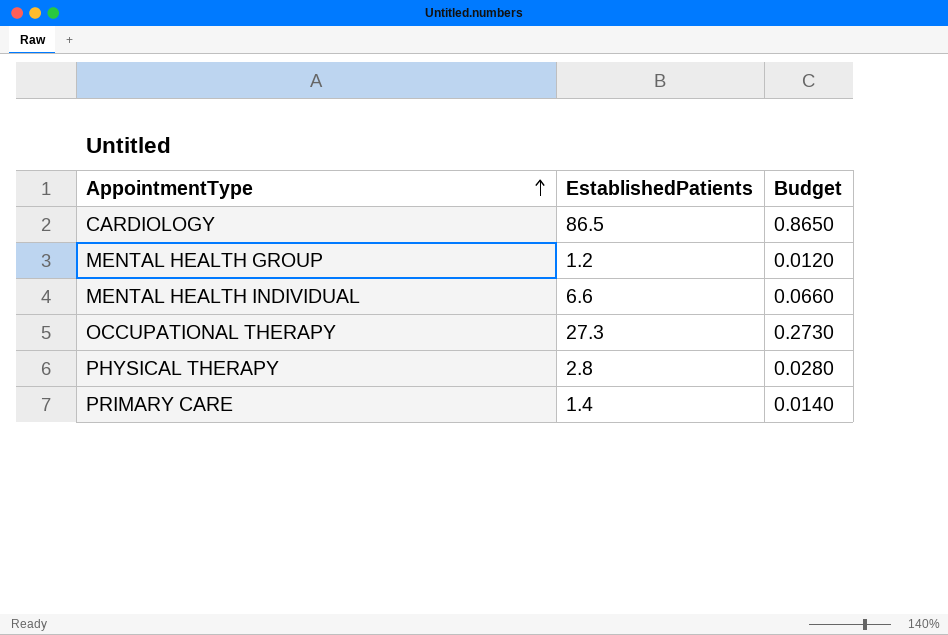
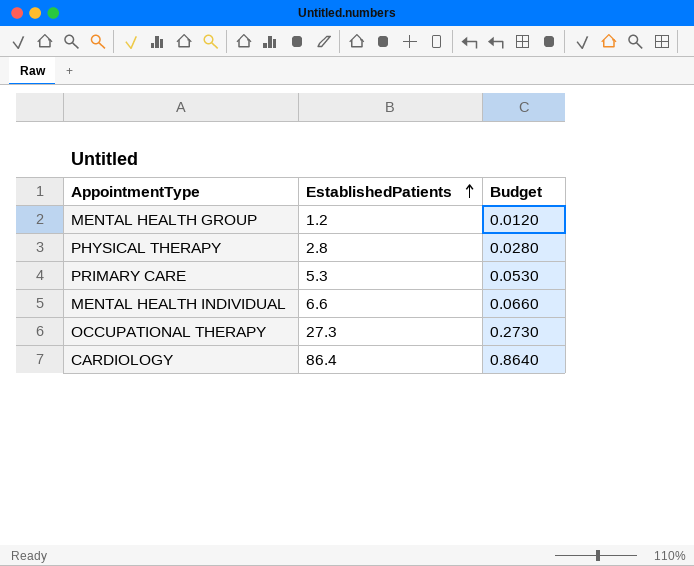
row order: AppointmentType ascending -> EstablishedPatients ascending
PRIMARY CARE | EstablishedPatients: 1.4 -> 5.3
PRIMARY CARE | Budget: 0.0140 -> 0.0530
CARDIOLOGY | EstablishedPatients: 86.5 -> 86.4
CARDIOLOGY | Budget: 0.8650 -> 0.8640

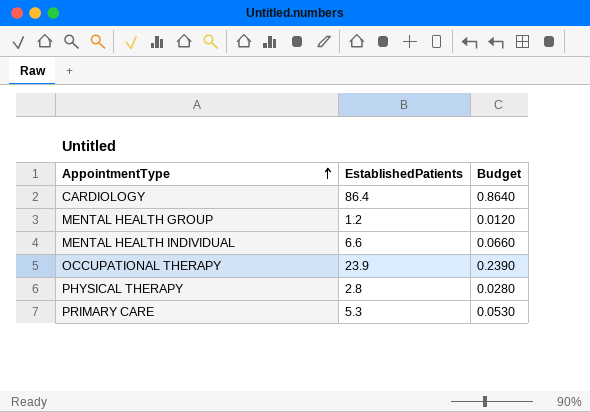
row order: EstablishedPatients ascending -> AppointmentType ascending
OCCUPATIONAL THERAPY | EstablishedPatients: 27.3 -> 23.9
OCCUPATIONAL THERAPY | Budget: 0.2730 -> 0.2390

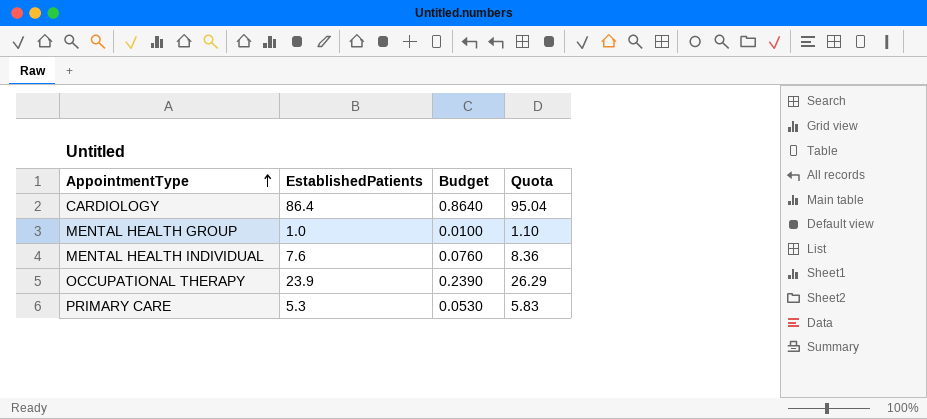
column Quota | formula: none -> [EstablishedPatients] * 1.1
row PHYSICAL THERAPY: 2.8 | 0.0280 -> none
MENTAL HEALTH GROUP | EstablishedPatients: 1.2 -> 1.0
MENTAL HEALTH GROUP | Budget: 0.0120 -> 0.0100
MENTAL HEALTH INDIVIDUAL | EstablishedPatients: 6.6 -> 7.6
MENTAL HEALTH INDIVIDUAL | Budget: 0.0660 -> 0.0760

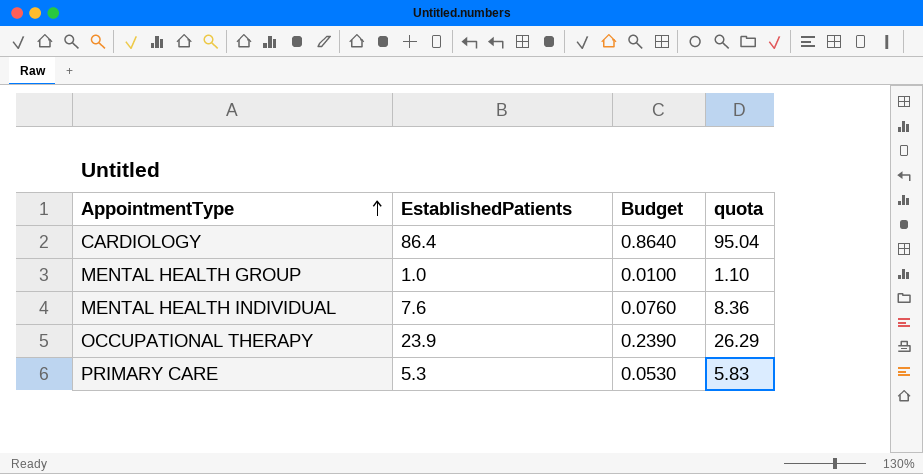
column name: Quota -> quota

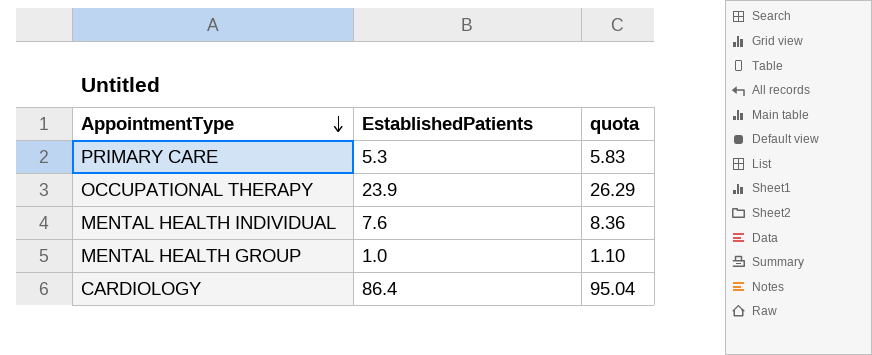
row order: AppointmentType ascending -> AppointmentType descending
column Budget | formula: [EstablishedPatients] * 0.01 -> none

